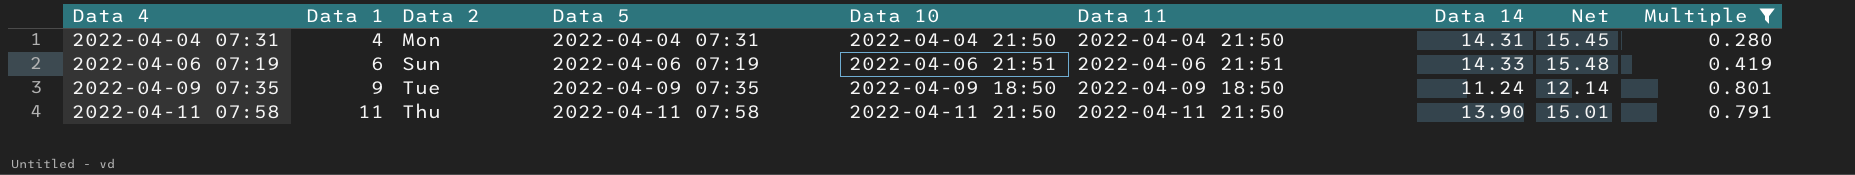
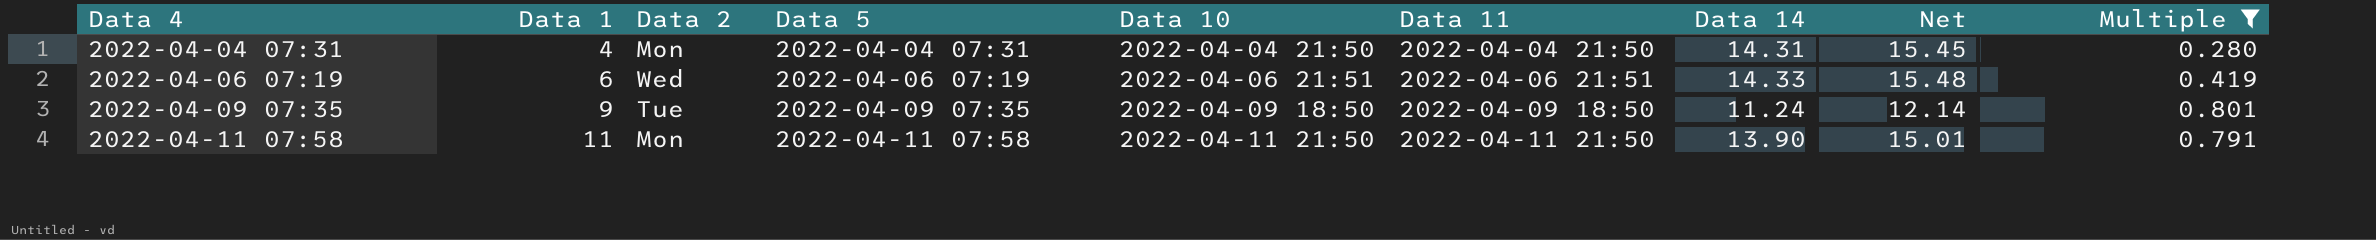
2022-04-06 07:19 | Data 2: Sun -> Wed
2022-04-11 07:58 | Data 2: Thu -> Mon

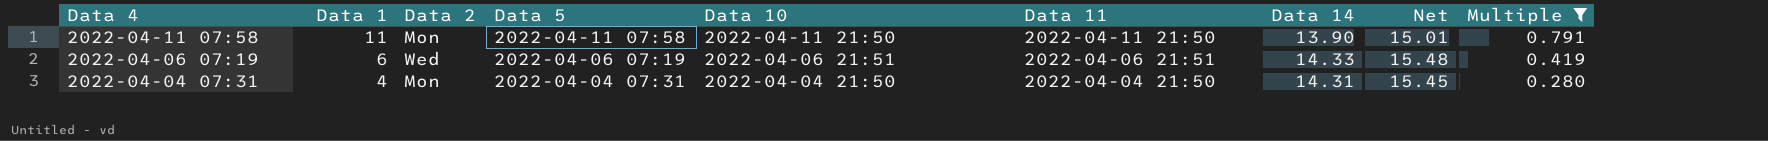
row order: Data 4 ascending -> Data 4 descending
row 2022-04-09 07:35: 9 | Tue | 2022-04-09 07:35 | 2022-04-09 18:50 | 2022-04-09 18:50 | 11.24 | 12.14 | 0.801 -> none

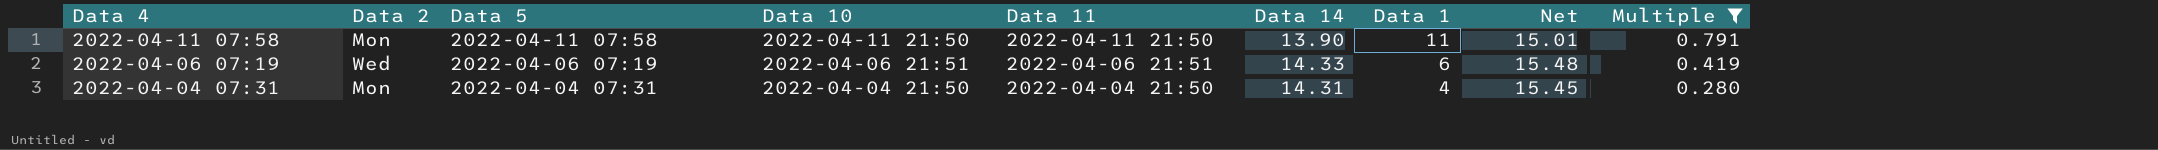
column Data 1 | position: 2 -> 7

